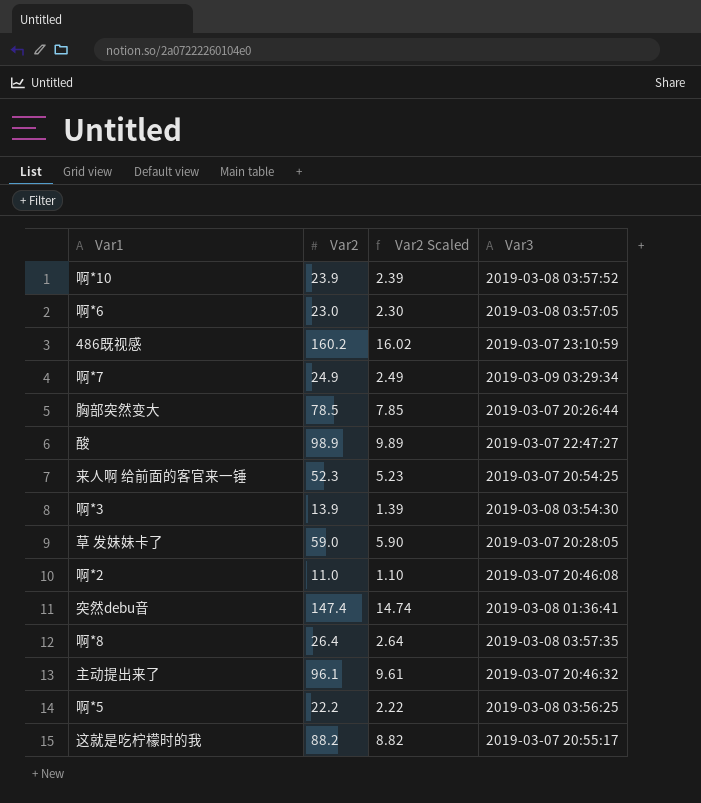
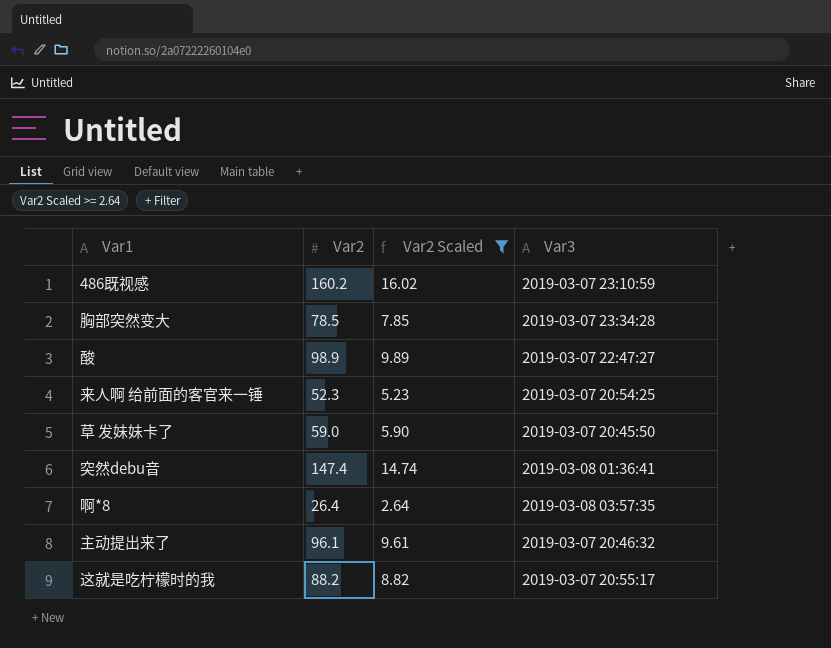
filter: none -> Var2 Scaled >= 2.64
胸部突然变大 | Var3: 2019-03-07 20:26:44 -> 2019-03-07 23:34:28
草 发妹妹卡了 | Var3: 2019-03-07 20:28:05 -> 2019-03-07 20:45:50

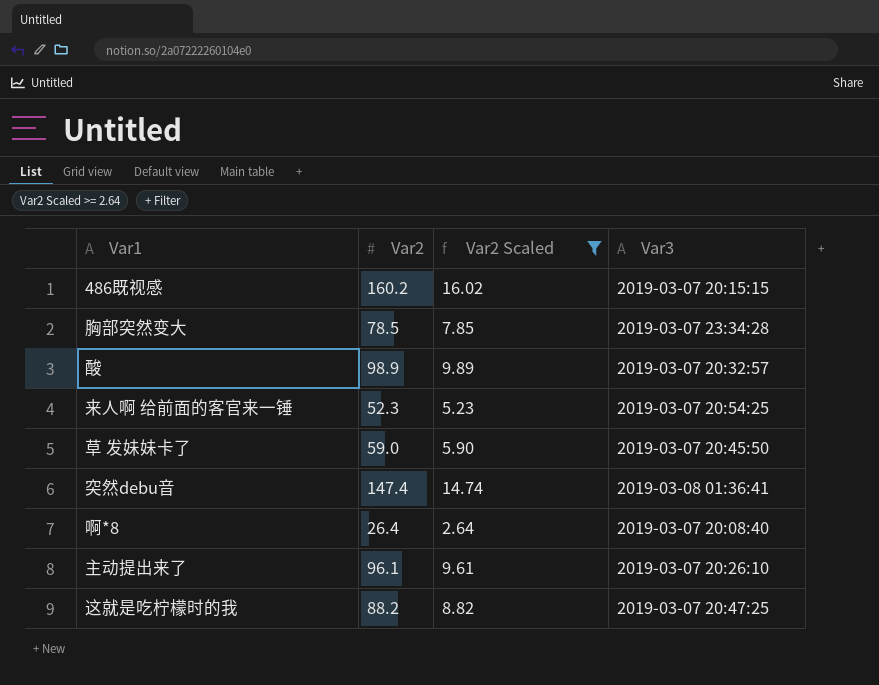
486既视感 | Var3: 2019-03-07 23:10:59 -> 2019-03-07 20:15:15
酸 | Var3: 2019-03-07 22:47:27 -> 2019-03-07 20:32:57
啊*8 | Var3: 2019-03-08 03:57:35 -> 2019-03-07 20:08:40
主动提出来了 | Var3: 2019-03-07 20:46:32 -> 2019-03-07 20:26:10
这就是吃柠檬时的我 | Var3: 2019-03-07 20:55:17 -> 2019-03-07 20:47:25

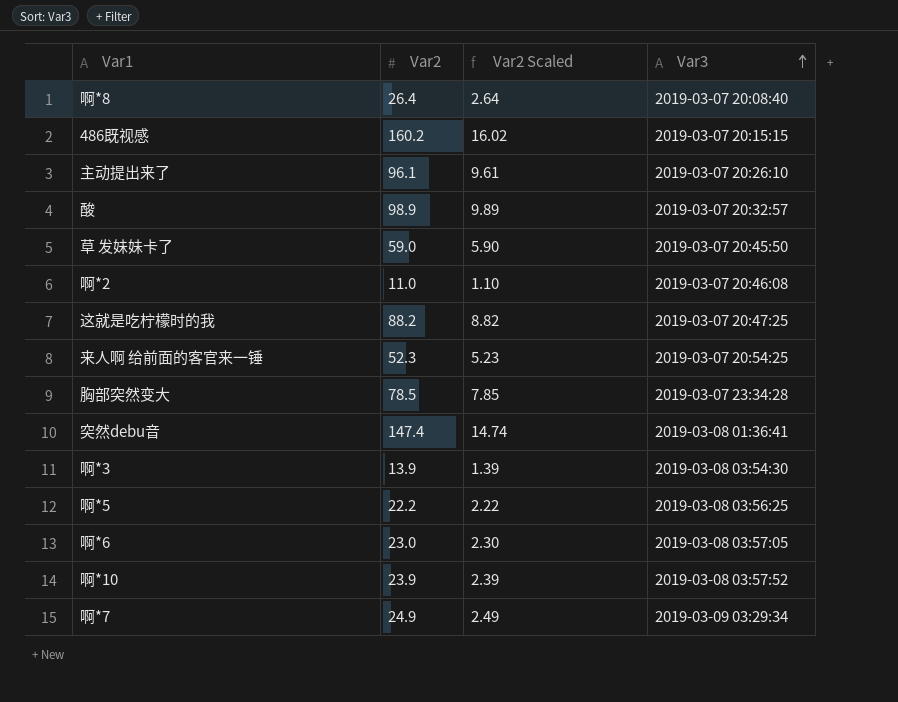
filter: Var2 Scaled >= 2.64 -> none
row order: none -> Var3 ascending

